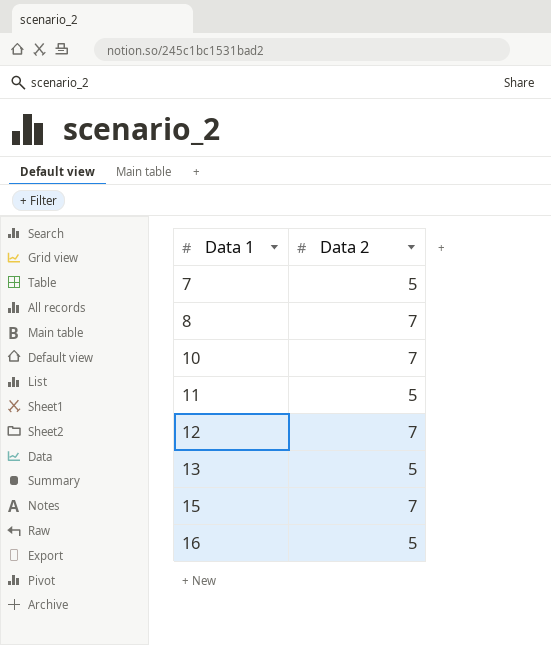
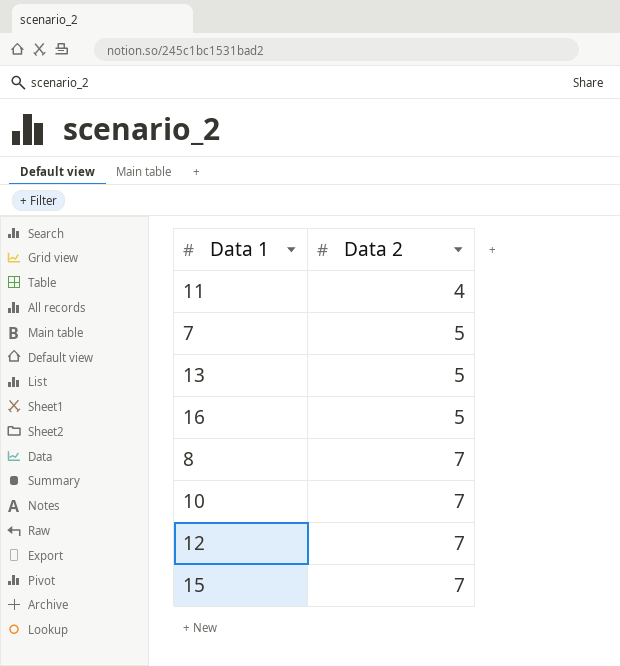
row order: Data 1 ascending -> Data 2 ascending
11 | Data 2: 5 -> 4

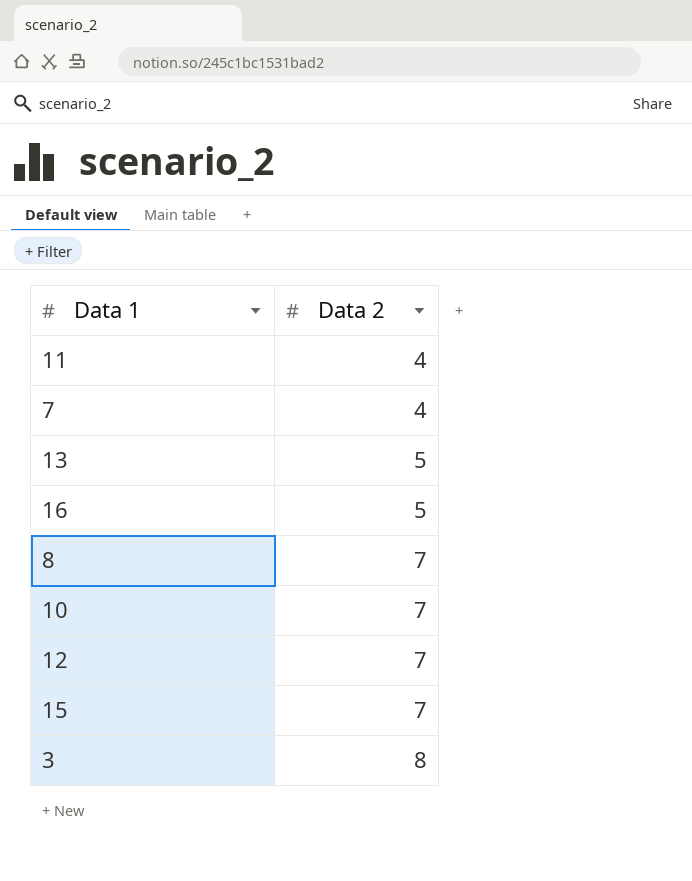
7 | Data 2: 5 -> 4
row 3: none -> 8

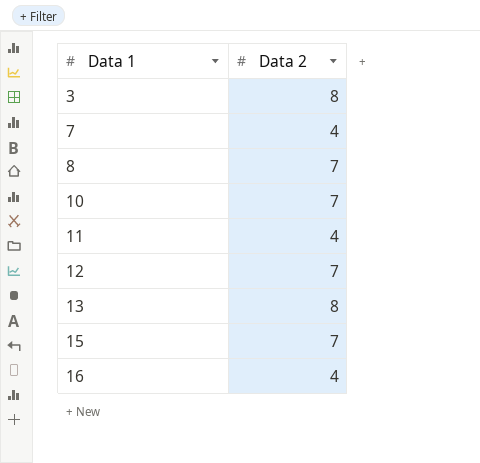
row order: Data 2 ascending -> Data 1 ascending
13 | Data 2: 5 -> 8
16 | Data 2: 5 -> 4

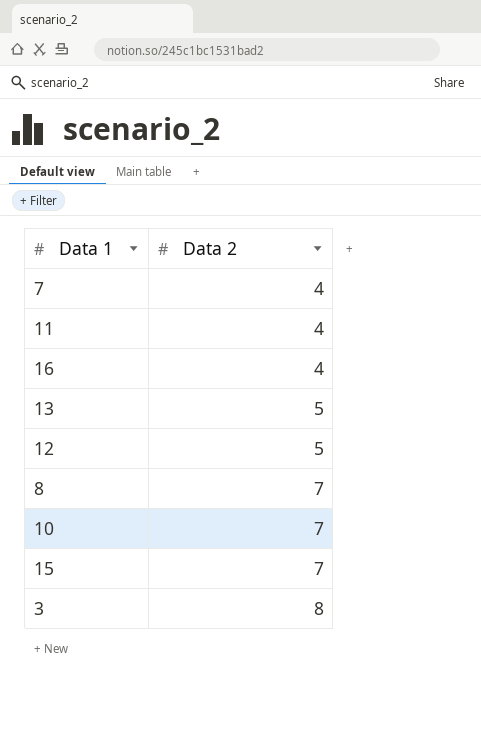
row order: Data 1 ascending -> Data 2 ascending
13 | Data 2: 8 -> 5
12 | Data 2: 7 -> 5

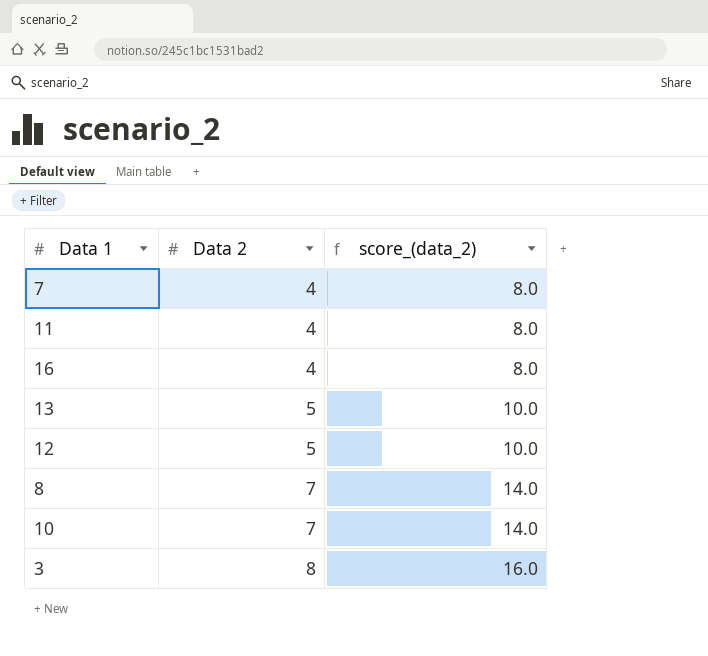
column score_(data_2) | formula: none -> [Data 2] * 2
row 15: 7 -> none

